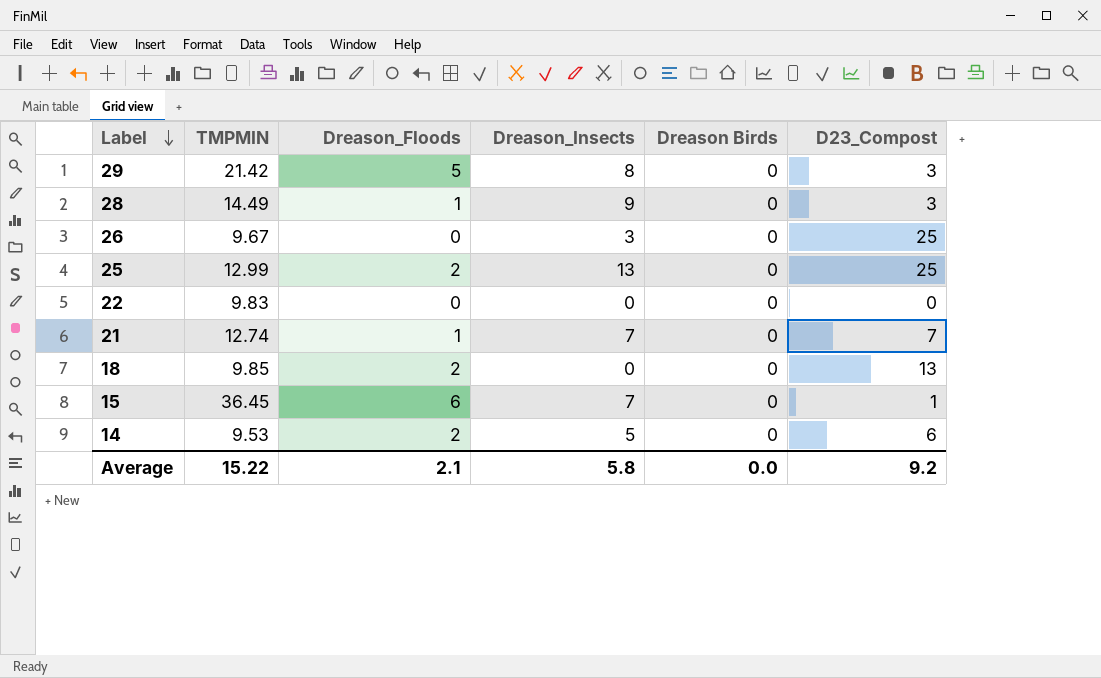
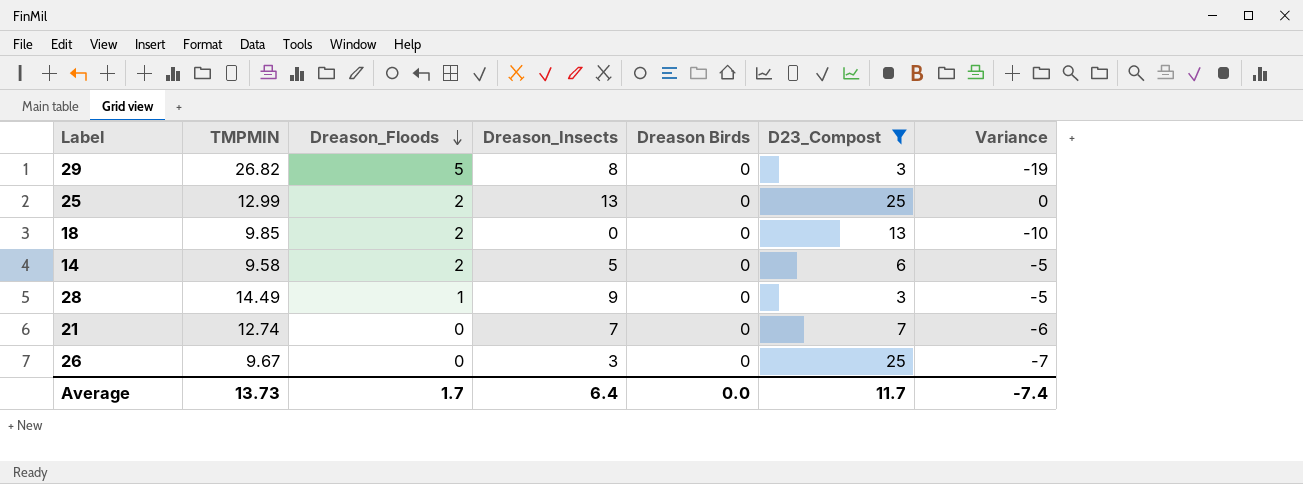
filter: none -> D23_Compost >= 3
row order: Label descending -> Dreason_Floods descending
column Variance | formula: none -> [Dreason_Insects] - [TMPMIN]
29 | TMPMIN: 21.42 -> 26.82
14 | TMPMIN: 9.53 -> 9.58
21 | Dreason_Floods: 1 -> 0
Average | TMPMIN: 15.22 -> 13.73
Average | Dreason_Floods: 2.1 -> 1.7
Average | Dreason_Insects: 5.8 -> 6.4
Average | D23_Compost: 9.2 -> 11.7

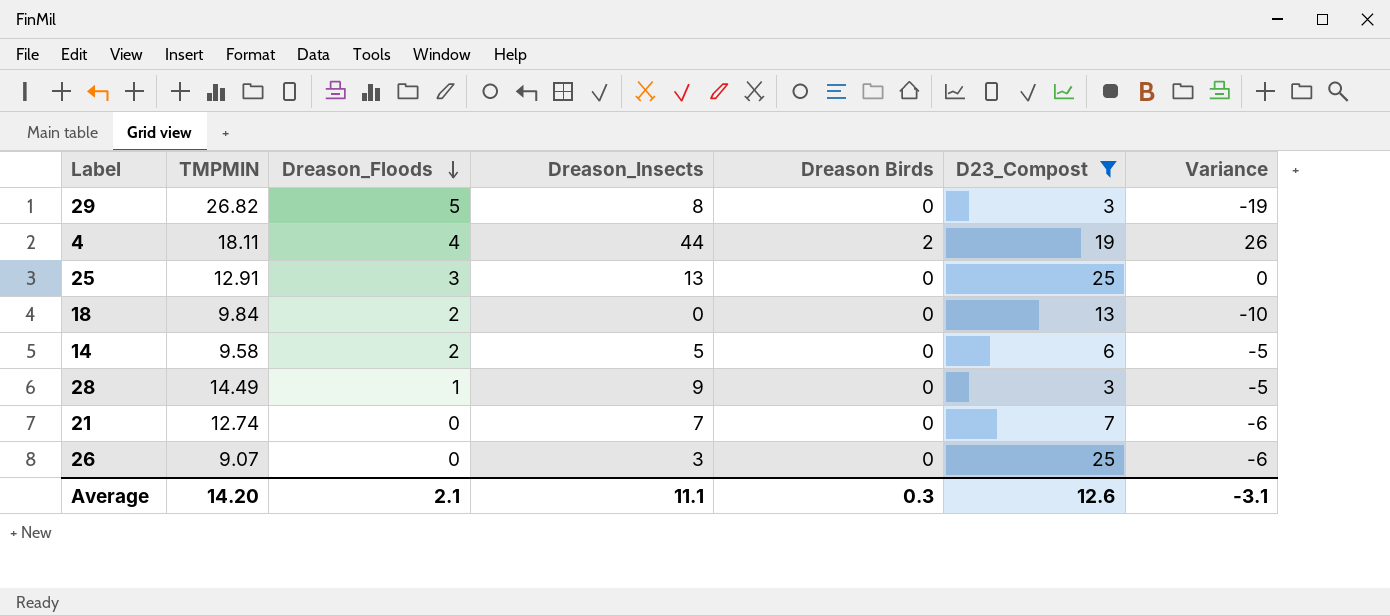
row 4: none -> 18.11 | 4 | 44 | 2 | 19 | 26
25 | TMPMIN: 12.99 -> 12.91
25 | Dreason_Floods: 2 -> 3
18 | TMPMIN: 9.85 -> 9.84
26 | TMPMIN: 9.67 -> 9.07
26 | Variance: -7 -> -6
Average | TMPMIN: 13.73 -> 14.20
Average | Dreason_Floods: 1.7 -> 2.1
Average | Dreason_Insects: 6.4 -> 11.1
Average | Dreason Birds: 0.0 -> 0.3
Average | D23_Compost: 11.7 -> 12.6
Average | Variance: -7.4 -> -3.1

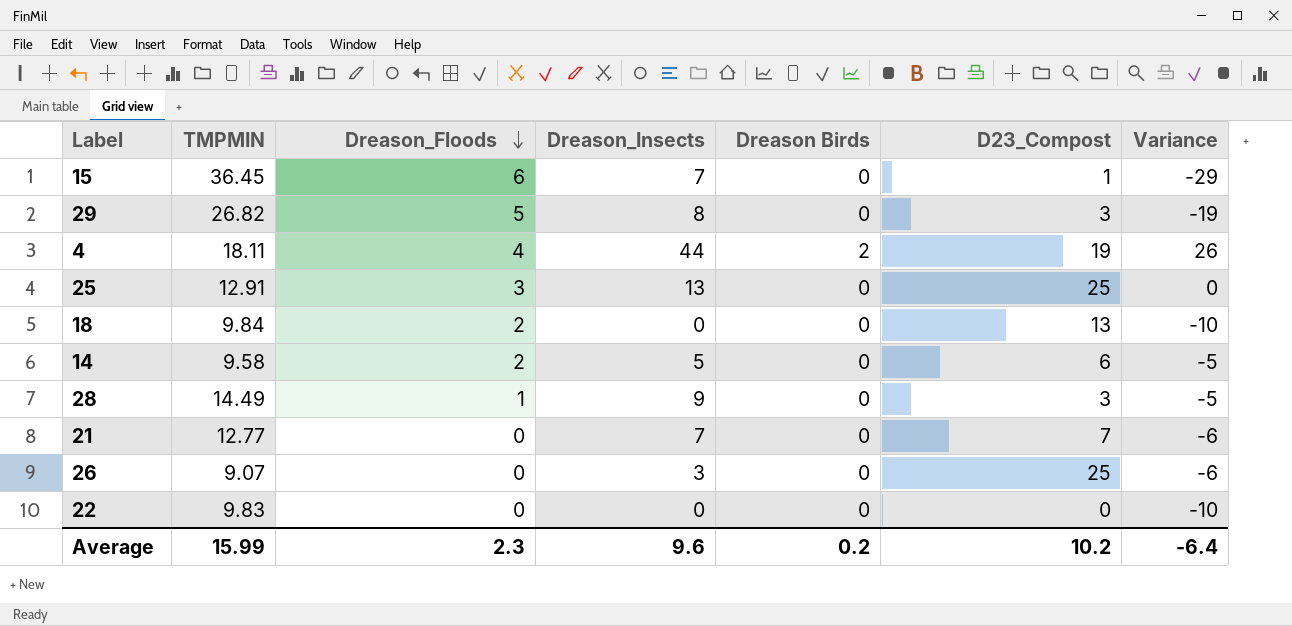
filter: D23_Compost >= 3 -> none
21 | TMPMIN: 12.74 -> 12.77
Average | TMPMIN: 14.20 -> 15.99
Average | Dreason_Floods: 2.1 -> 2.3
Average | Dreason_Insects: 11.1 -> 9.6
Average | Dreason Birds: 0.3 -> 0.2
Average | D23_Compost: 12.6 -> 10.2
Average | Variance: -3.1 -> -6.4

